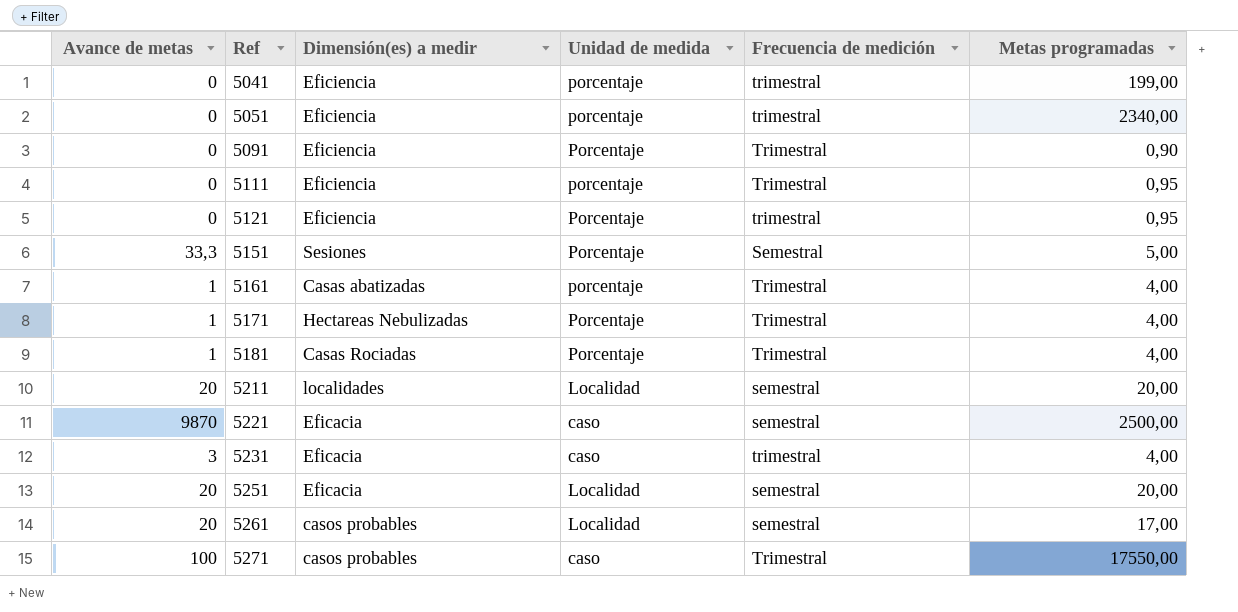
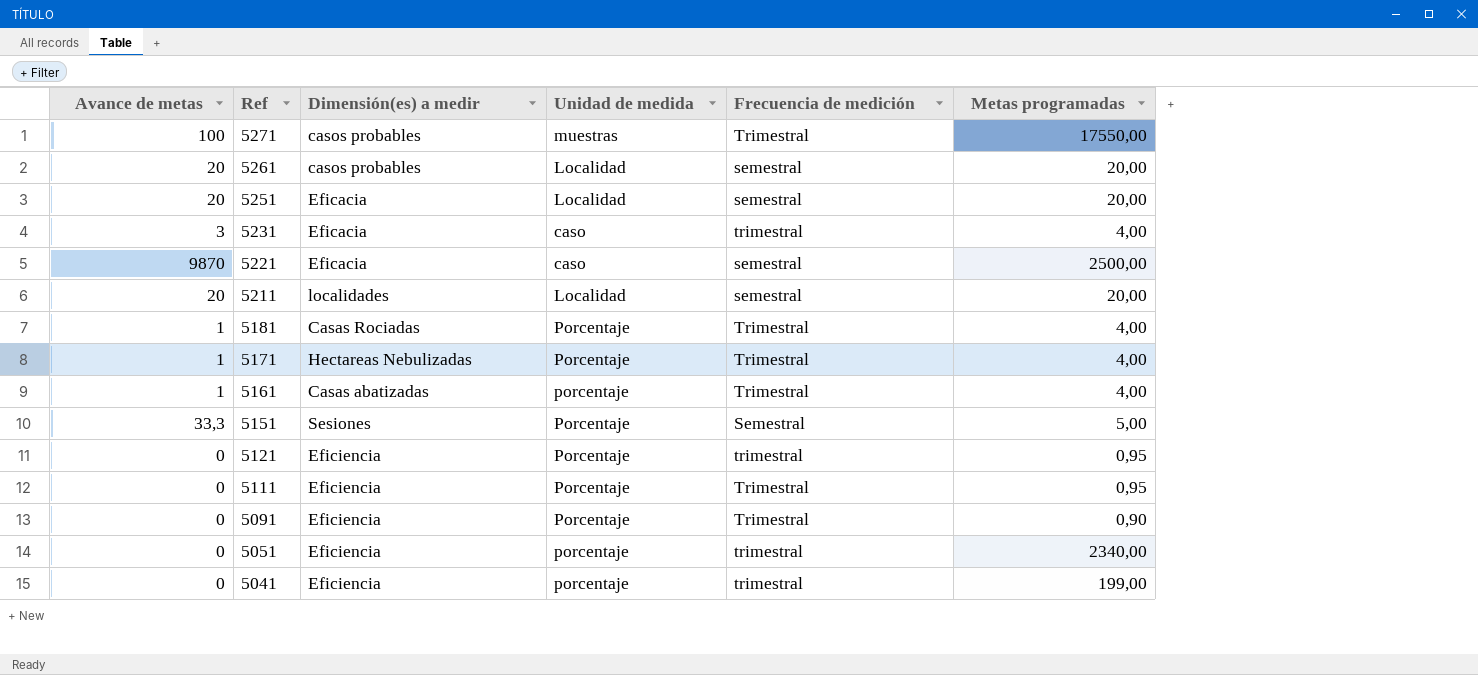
row order: Ref ascending -> Ref descending
5271 | Unidad de medida: caso -> muestras
5261 | Metas programadas: 17,00 -> 20,00
5111 | Unidad de medida: porcentaje -> Porcentaje

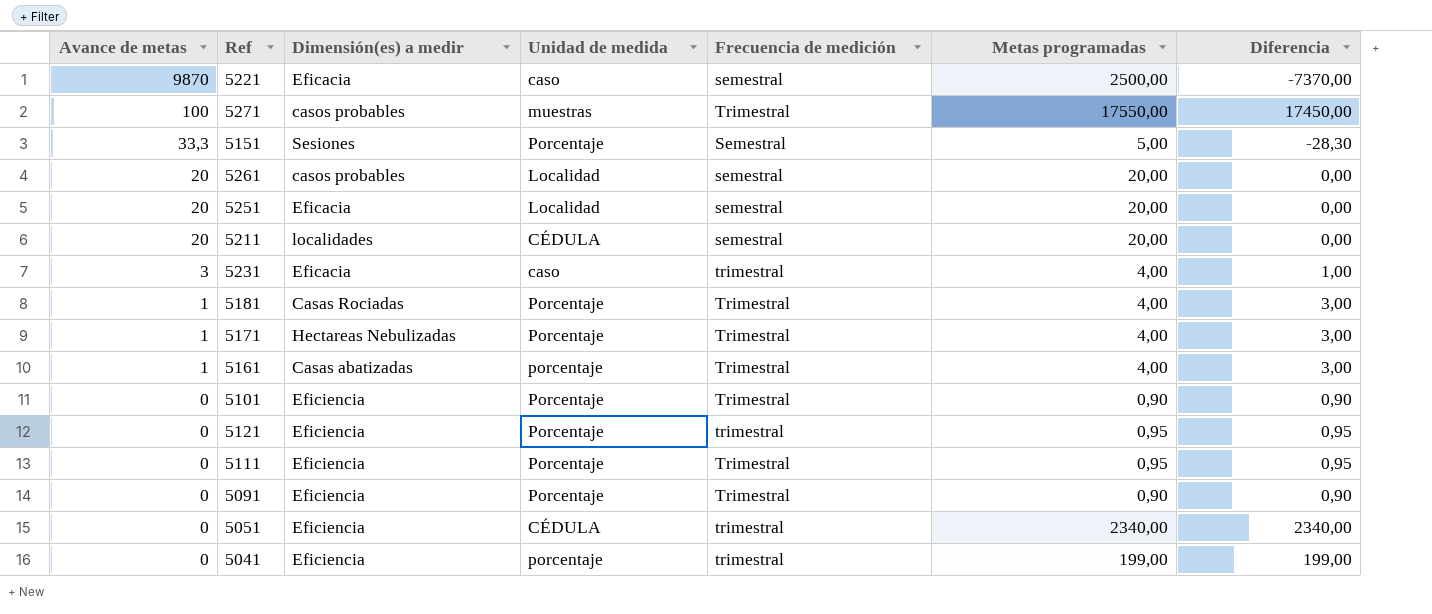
row order: Ref descending -> Avance de metas descending
column Diferencia | formula: none -> [Metas programadas] - [Avance de metas]
5211 | Unidad de medida: Localidad -> CÉDULA
row 5101: none -> 0 | Eficiencia | Porcentaje | Trimestral | 0,90 | 0,90
5051 | Unidad de medida: porcentaje -> CÉDULA

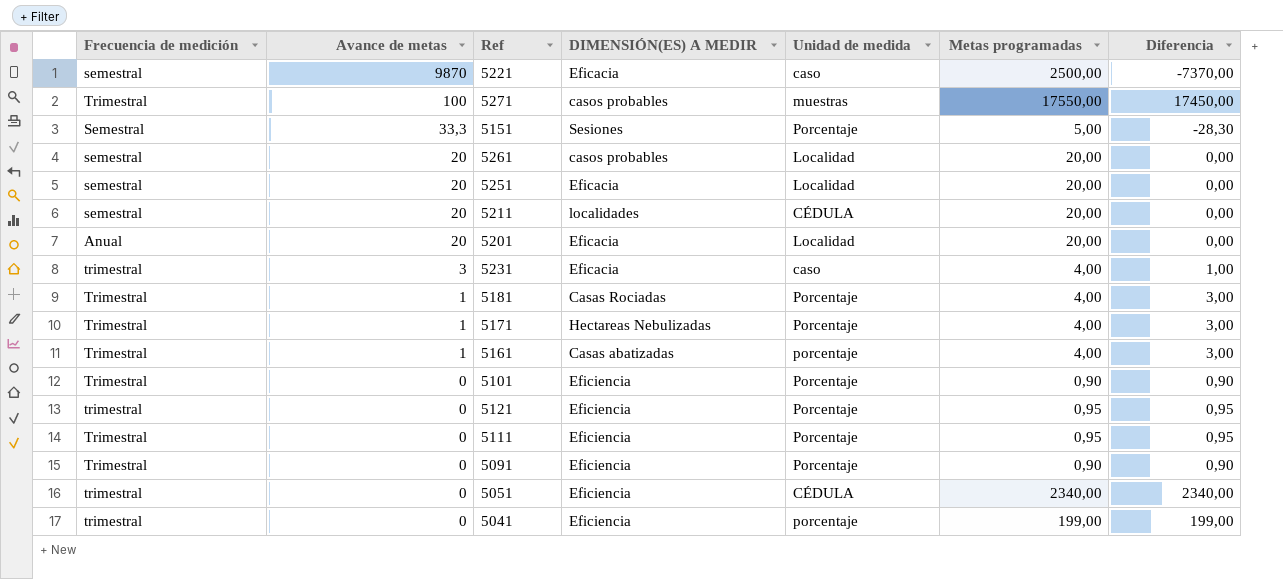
column Frecuencia de medición | position: 5 -> 1
column name: Dimensión(es) a medir -> DIMENSIÓN(ES) A MEDIR
row 5201: none -> Anual | 20 | Eficacia | Localidad | 20,00 | 0,00

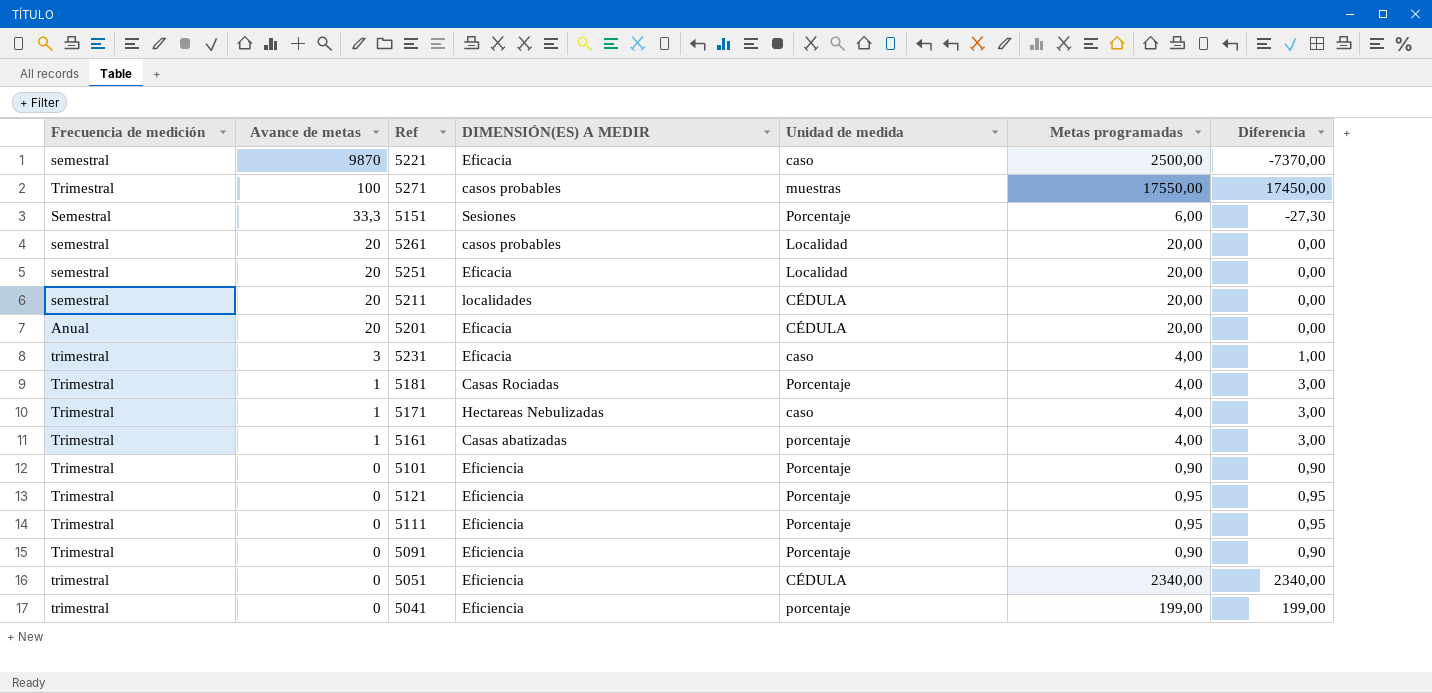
5151 | Metas programadas: 5,00 -> 6,00
5151 | Diferencia: -28,30 -> -27,30
5201 | Unidad de medida: Localidad -> CÉDULA
5171 | Unidad de medida: Porcentaje -> caso
5121 | Frecuencia de medición: trimestral -> Trimestral

